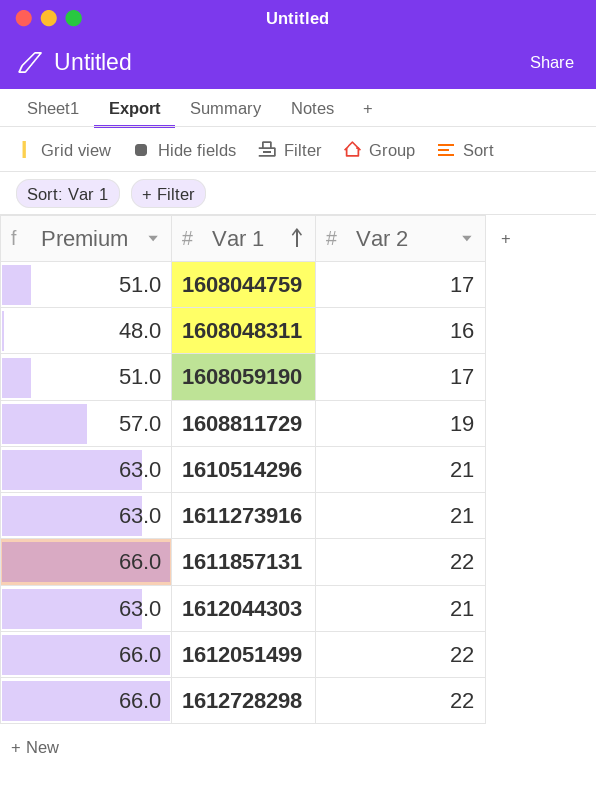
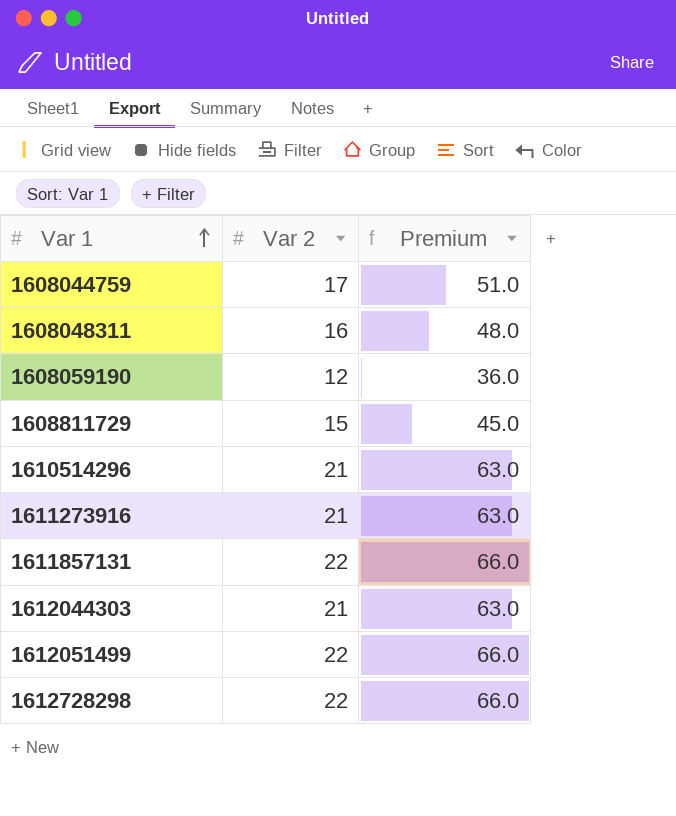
column Premium | position: 1 -> 3
1608059190 | Var 2: 17 -> 12
1608059190 | Premium: 51.0 -> 36.0
1608811729 | Var 2: 19 -> 15
1608811729 | Premium: 57.0 -> 45.0

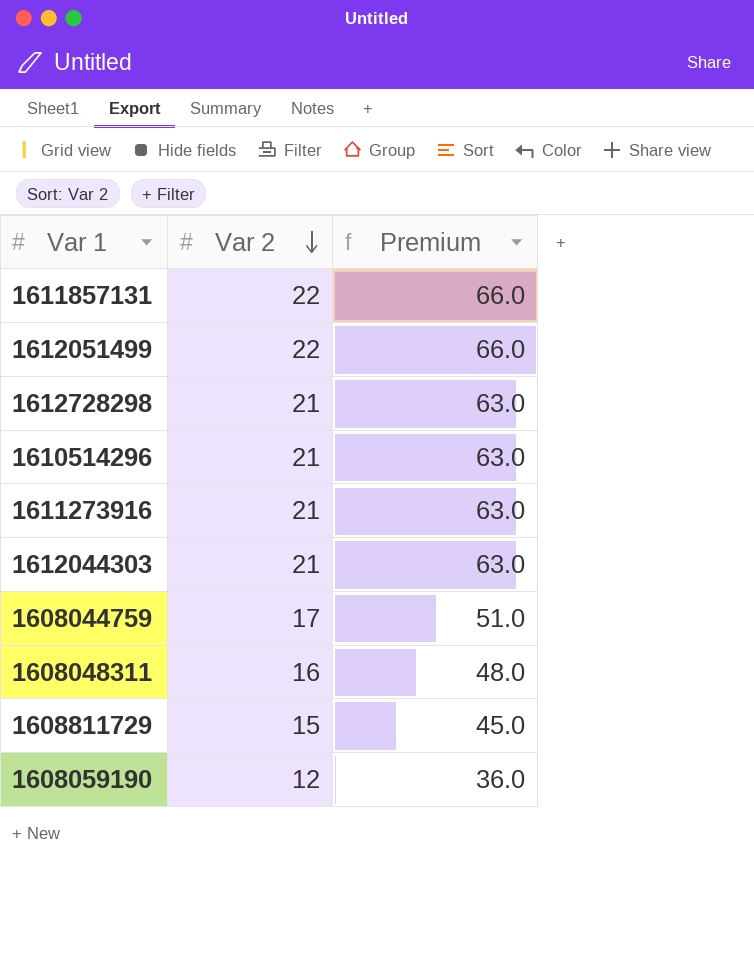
row order: Var 1 ascending -> Var 2 descending
1612728298 | Var 2: 22 -> 21
1612728298 | Premium: 66.0 -> 63.0

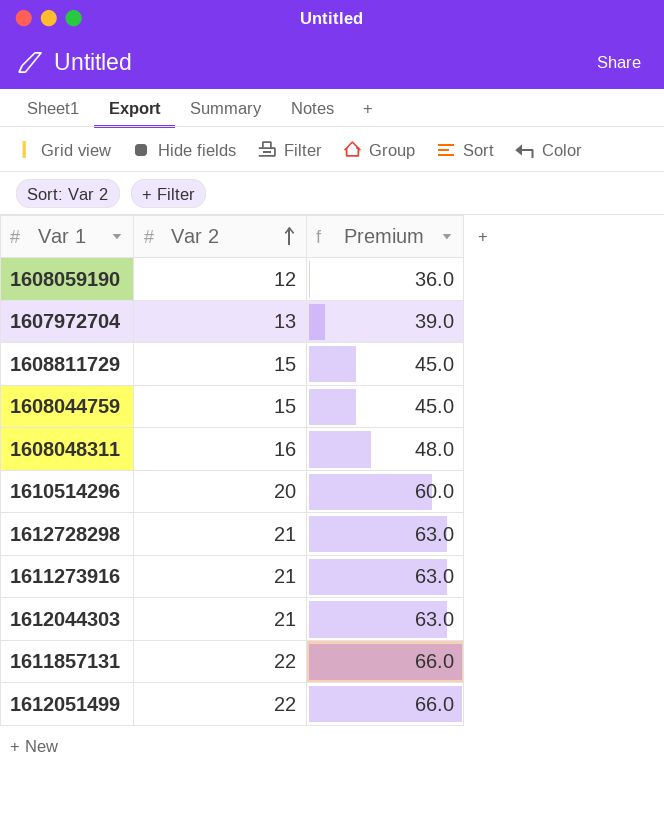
row order: Var 2 descending -> Var 2 ascending
row 1607972704: none -> 13 | 39.0
1608044759 | Var 2: 17 -> 15
1608044759 | Premium: 51.0 -> 45.0
1610514296 | Var 2: 21 -> 20
1610514296 | Premium: 63.0 -> 60.0

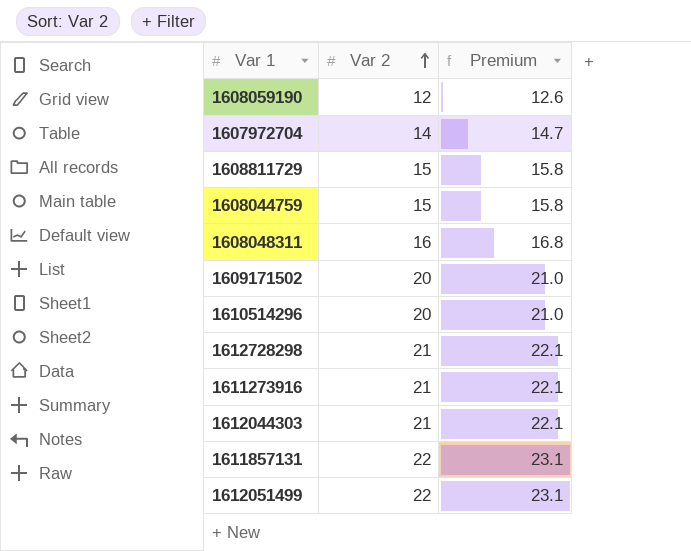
column Premium | formula: [Var 2] * 3 -> [Var 2] * 1.05
1607972704 | Var 2: 13 -> 14
row 1609171502: none -> 20 | 21.0

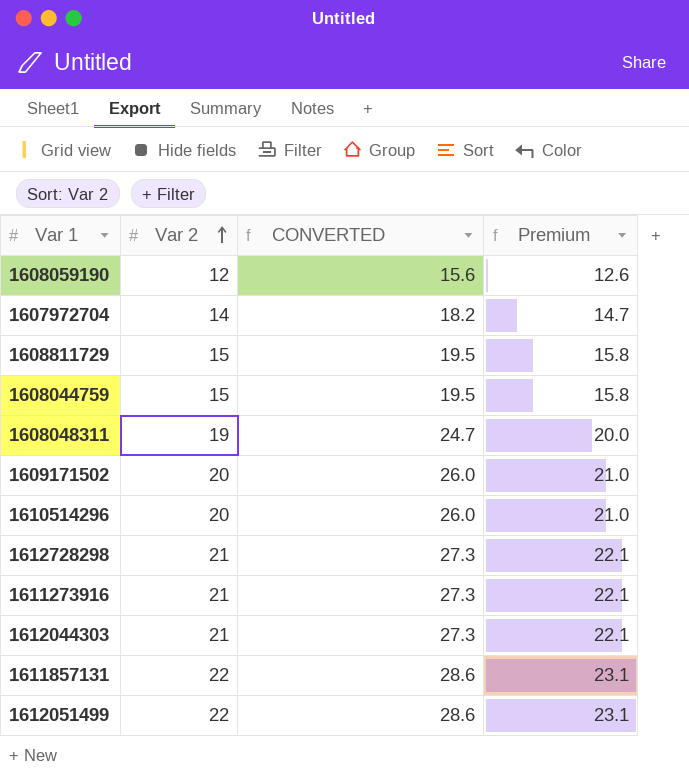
column CONVERTED | formula: none -> [Var 2] * 1.3
1608048311 | Var 2: 16 -> 19
1608048311 | Premium: 16.8 -> 20.0

